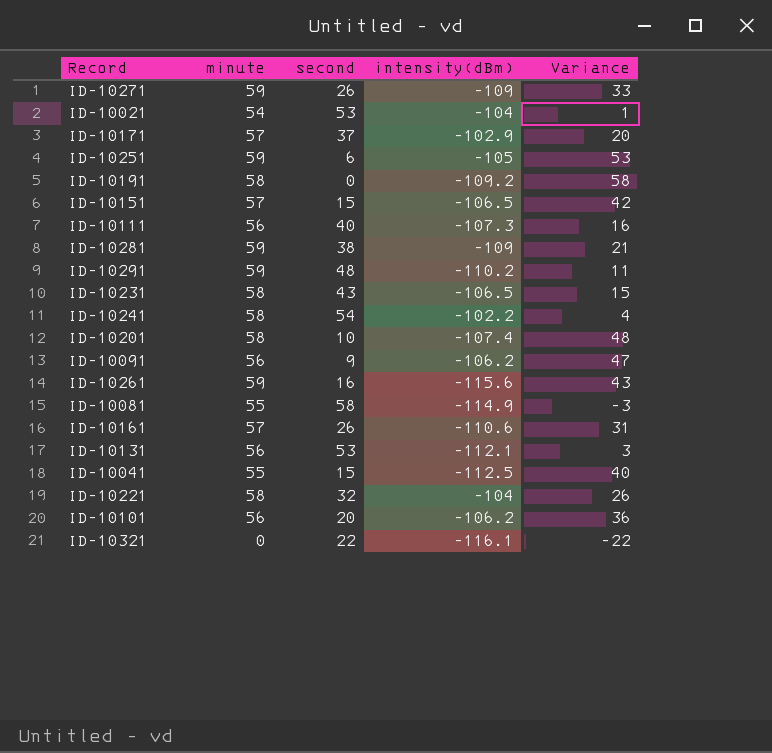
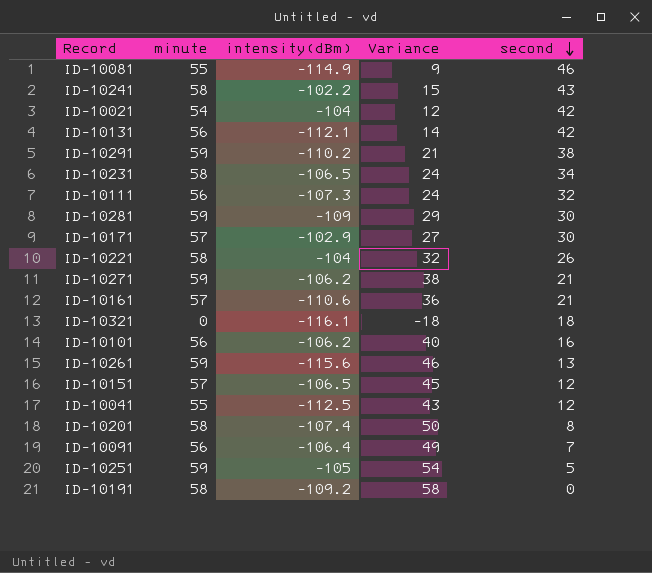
row order: none -> second descending
column second | position: 3 -> 5
ID-10081 | Variance: -3 -> 9
ID-10081 | second: 58 -> 46
ID-10241 | Variance: 4 -> 15
ID-10241 | second: 54 -> 43
ID-10021 | Variance: 1 -> 12
ID-10021 | second: 53 -> 42
ID-10131 | Variance: 3 -> 14
ID-10131 | second: 53 -> 42
ID-10291 | Variance: 11 -> 21
ID-10291 | second: 48 -> 38
ID-10231 | Variance: 15 -> 24
ID-10231 | second: 43 -> 34
ID-10111 | Variance: 16 -> 24
ID-10111 | second: 40 -> 32
ID-10281 | Variance: 21 -> 29
ID-10281 | second: 38 -> 30
ID-10171 | Variance: 20 -> 27
ID-10171 | second: 37 -> 30
ID-10221 | Variance: 26 -> 32
ID-10221 | second: 32 -> 26
ID-10271 | intensity(dBm): -109 -> -106.2
ID-10271 | Variance: 33 -> 38
ID-10271 | second: 26 -> 21
ID-10161 | Variance: 31 -> 36
ID-10161 | second: 26 -> 21
ID-10321 | Variance: -22 -> -18
ID-10321 | second: 22 -> 18
ID-10101 | Variance: 36 -> 40
ID-10101 | second: 20 -> 16
ID-10261 | Variance: 43 -> 46
ID-10261 | second: 16 -> 13
ID-10151 | Variance: 42 -> 45
ID-10151 | second: 15 -> 12
ID-10041 | Variance: 40 -> 43
ID-10041 | second: 15 -> 12
ID-10201 | Variance: 48 -> 50
ID-10201 | second: 10 -> 8
ID-10091 | intensity(dBm): -106.2 -> -106.4
ID-10091 | Variance: 47 -> 49
ID-10091 | second: 9 -> 7
ID-10251 | Variance: 53 -> 54
ID-10251 | second: 6 -> 5

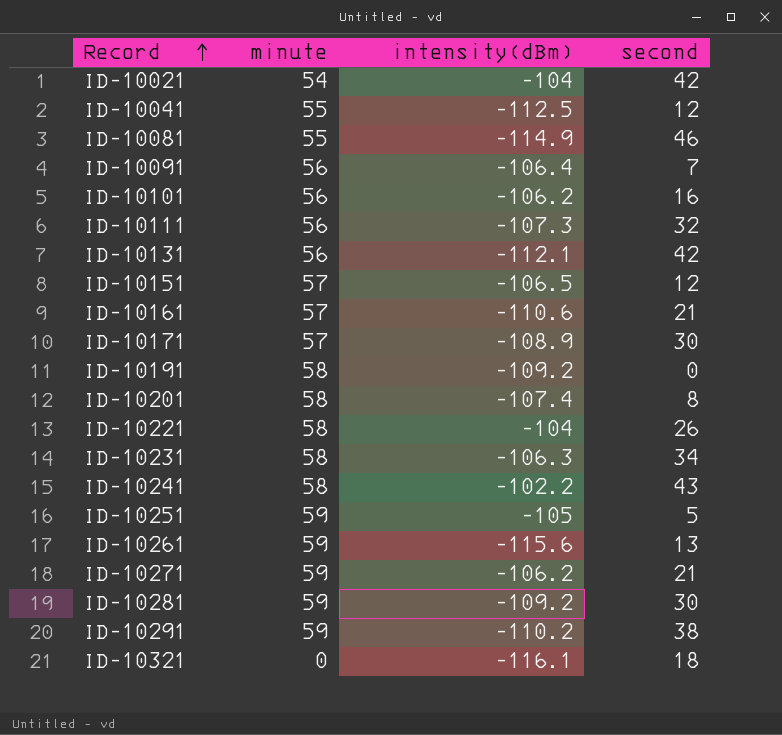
row order: second descending -> Record ascending
column Variance | formula: [minute] - [second] -> none
ID-10171 | intensity(dBm): -102.9 -> -108.9
ID-10231 | intensity(dBm): -106.5 -> -106.3
ID-10281 | intensity(dBm): -109 -> -109.2

